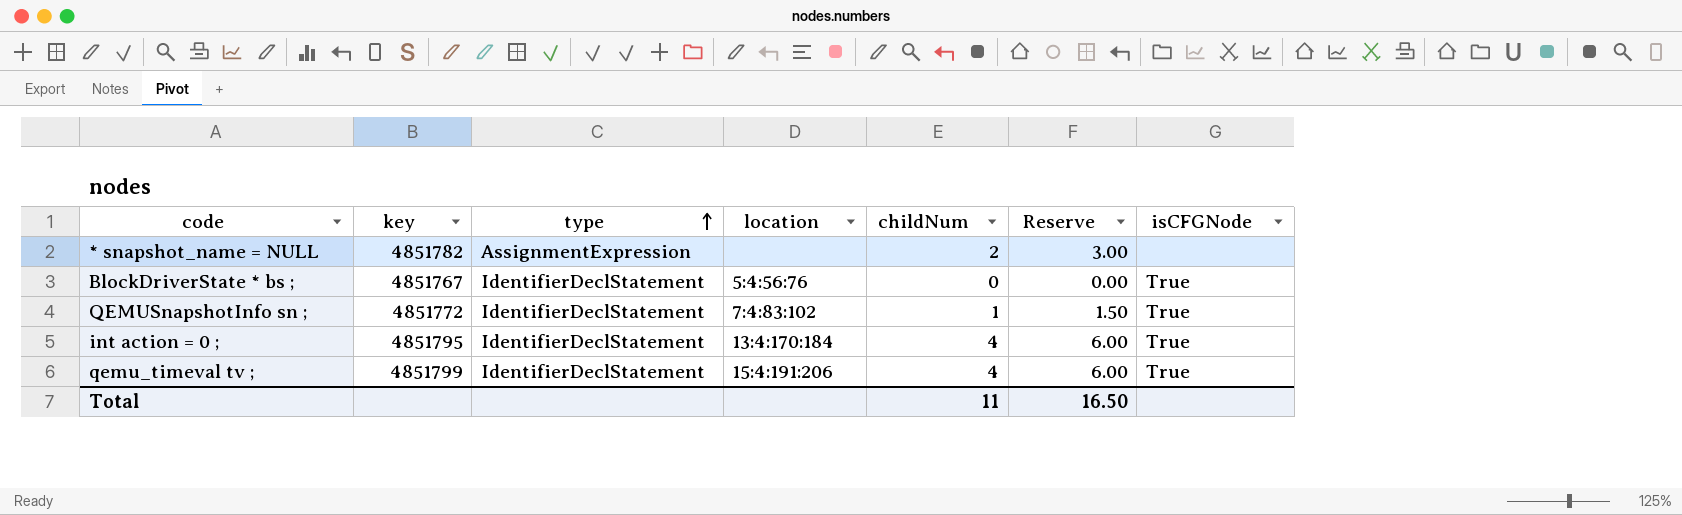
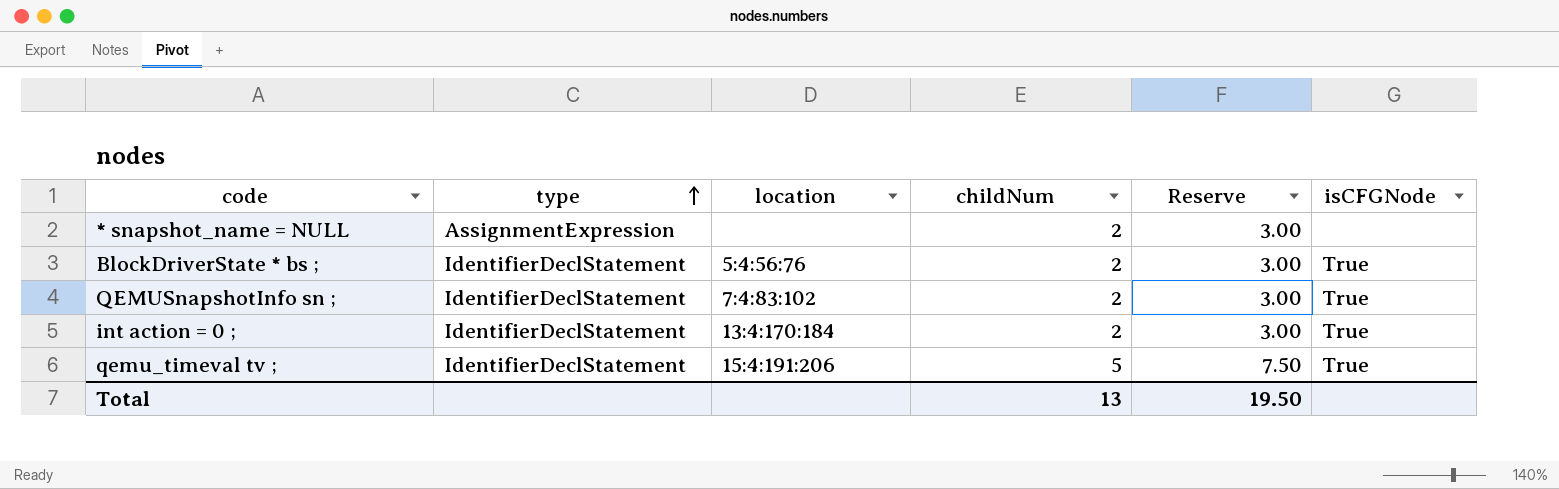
column key | position: 2 -> none
BlockDriverState * bs ; | childNum: 0 -> 2
BlockDriverState * bs ; | Reserve: 0.00 -> 3.00
QEMUSnapshotInfo sn ; | childNum: 1 -> 2
QEMUSnapshotInfo sn ; | Reserve: 1.50 -> 3.00
int action = 0 ; | childNum: 4 -> 2
int action = 0 ; | Reserve: 6.00 -> 3.00
qemu_timeval tv ; | childNum: 4 -> 5
qemu_timeval tv ; | Reserve: 6.00 -> 7.50
Total | childNum: 11 -> 13
Total | Reserve: 16.50 -> 19.50

